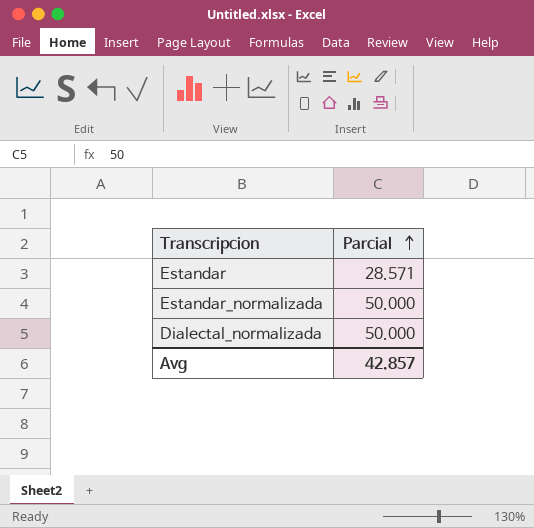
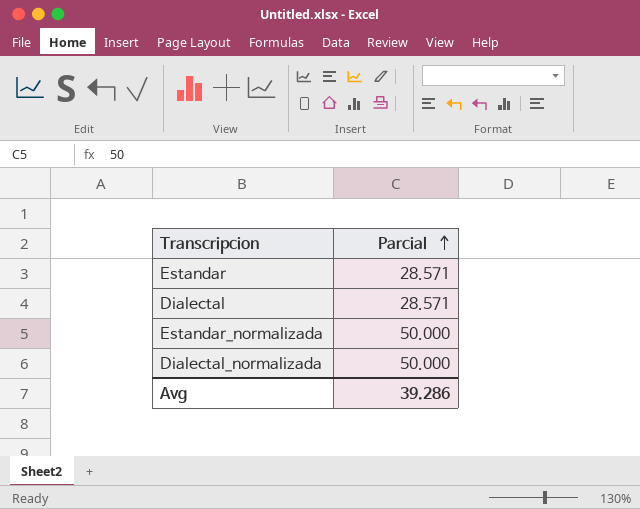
row Dialectal: none -> 28.571
Avg | Parcial: 42.857 -> 39.286

